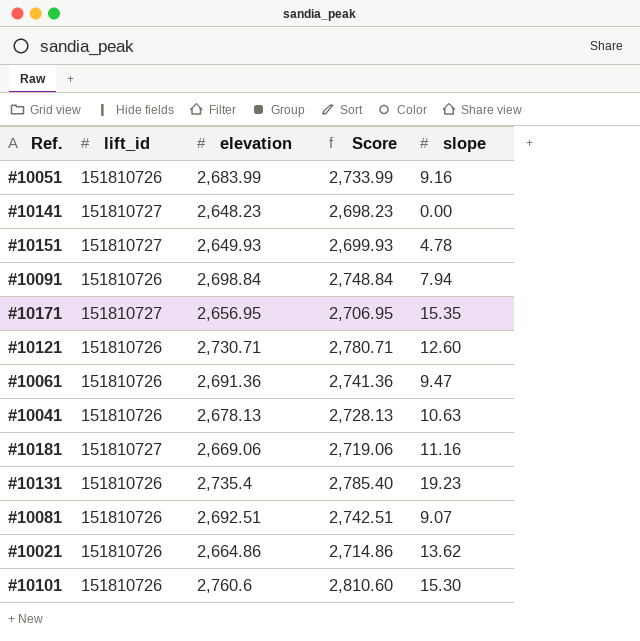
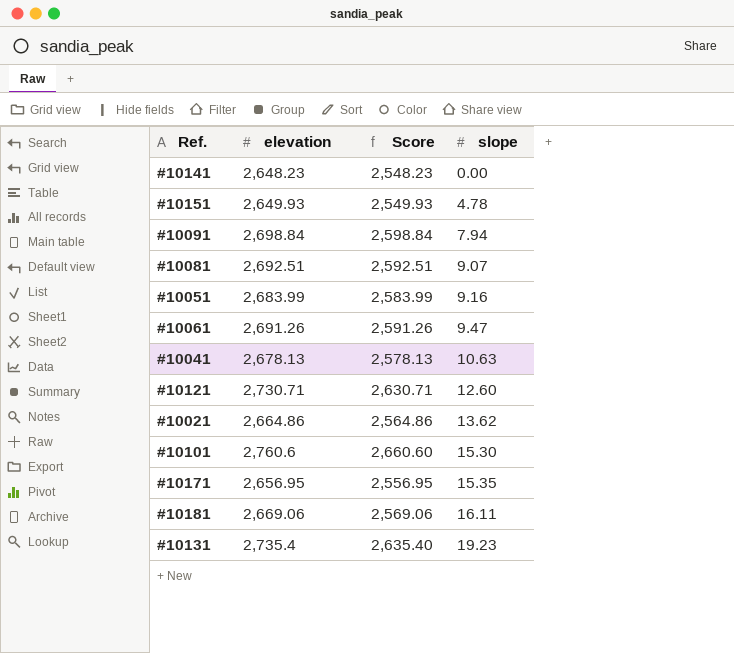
row order: none -> slope ascending
column lift_id | position: 2 -> none
column Score | formula: [elevation] + 50 -> [elevation] - 100
#10061 | elevation: 2,691.36 -> 2,691.26
#10181 | slope: 11.16 -> 16.11

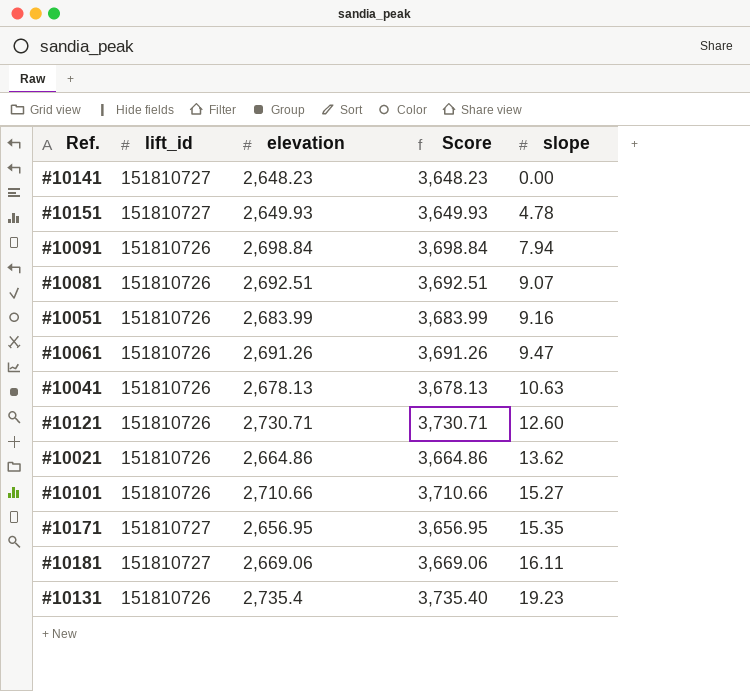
column lift_id | position: none -> 2
column Score | formula: [elevation] - 100 -> [elevation] + 1000
#10101 | elevation: 2,760.6 -> 2,710.66
#10101 | slope: 15.30 -> 15.27

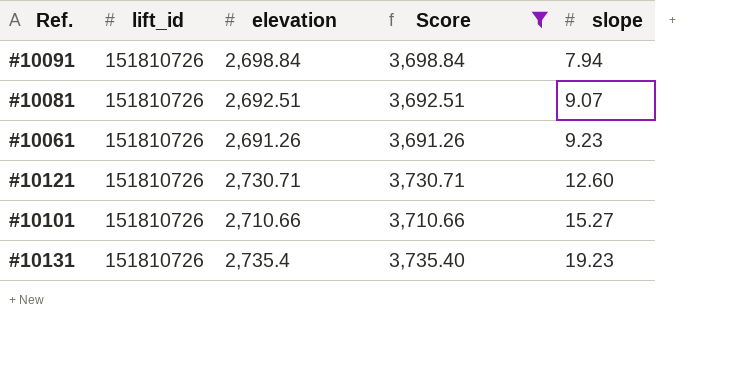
filter: none -> Score >= 3,691.26
#10061 | slope: 9.47 -> 9.23

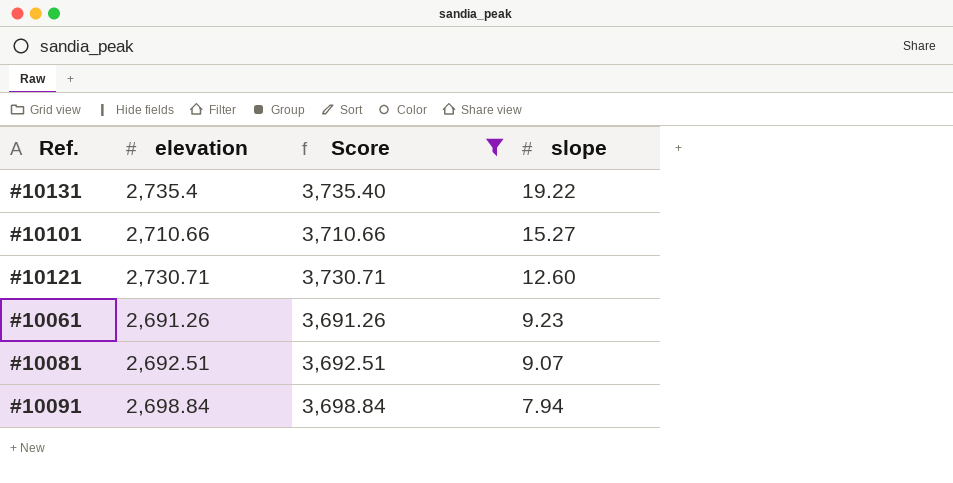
row order: slope ascending -> slope descending
column lift_id | position: 2 -> none
#10131 | slope: 19.23 -> 19.22

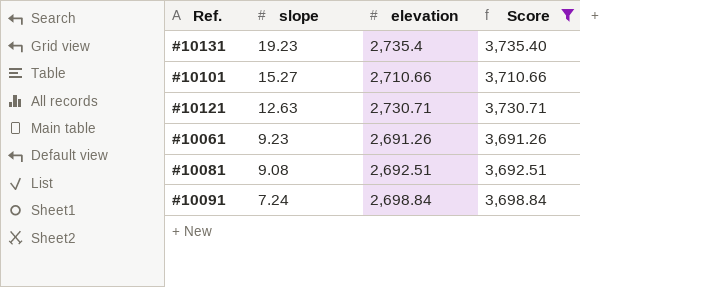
column slope | position: 4 -> 2
#10131 | slope: 19.22 -> 19.23
#10121 | slope: 12.60 -> 12.63
#10081 | slope: 9.07 -> 9.08
#10091 | slope: 7.94 -> 7.24

